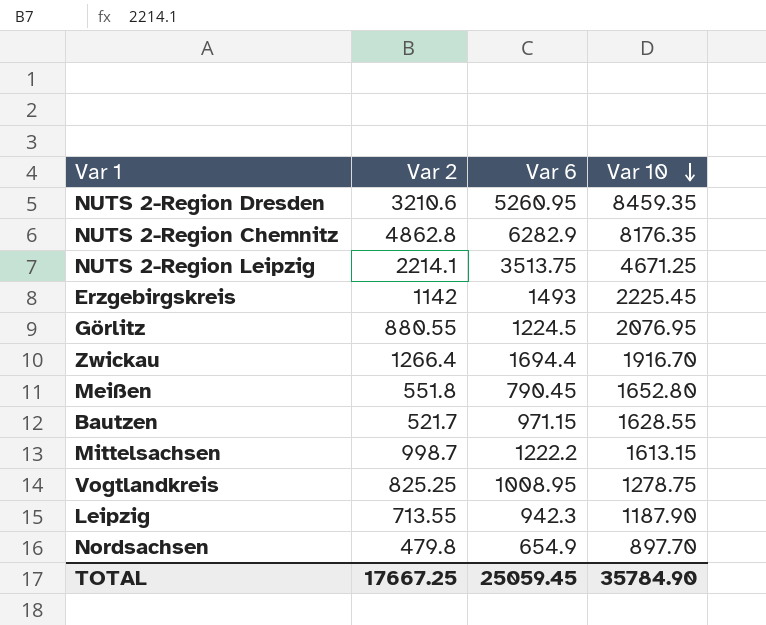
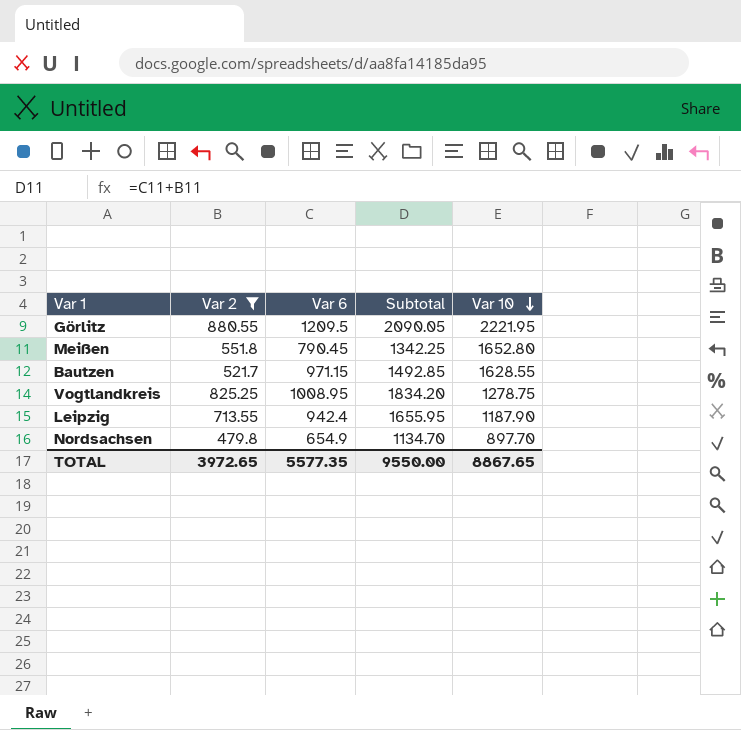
filter: none -> Var 2 <= 880.55
column Subtotal | formula: none -> [Var 2] + [Var 6]
Görlitz | Var 6: 1224.5 -> 1209.5
Görlitz | Var 10: 2076.95 -> 2221.95
Leipzig | Var 6: 942.3 -> 942.4
TOTAL | Var 2: 17667.25 -> 3972.65
TOTAL | Var 6: 25059.45 -> 5577.35
TOTAL | Var 10: 35784.90 -> 8867.65

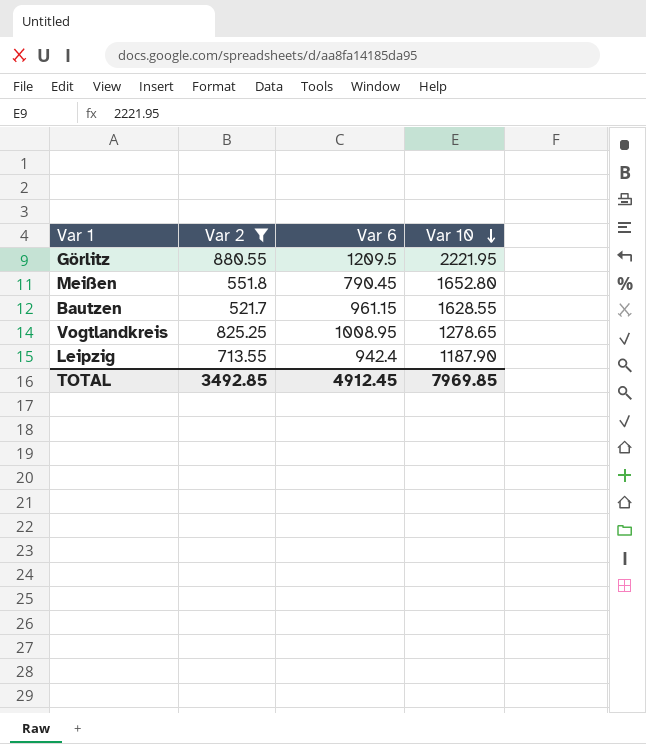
column Subtotal | formula: [Var 2] + [Var 6] -> none
row Nordsachsen: 479.8 | 654.9 | 1134.70 | 897.70 -> none
Bautzen | Var 6: 971.15 -> 961.15
Vogtlandkreis | Var 10: 1278.75 -> 1278.65
TOTAL | Var 2: 3972.65 -> 3492.85
TOTAL | Var 6: 5577.35 -> 4912.45
TOTAL | Var 10: 8867.65 -> 7969.85

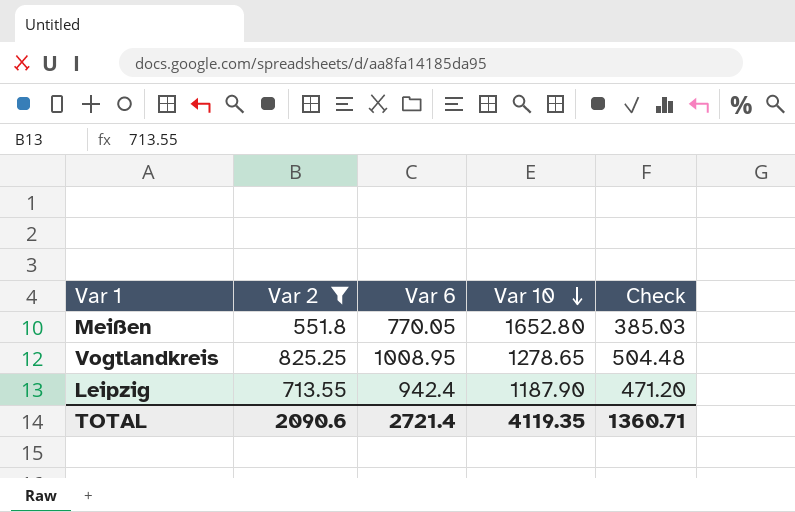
column Check | formula: none -> [Var 6] * 0.5
row Görlitz: 880.55 | 1209.5 | 2221.95 -> none
row Bautzen: 521.7 | 961.15 | 1628.55 -> none
Meißen | Var 6: 790.45 -> 770.05
TOTAL | Var 2: 3492.85 -> 2090.6
TOTAL | Var 6: 4912.45 -> 2721.4
TOTAL | Var 10: 7969.85 -> 4119.35

